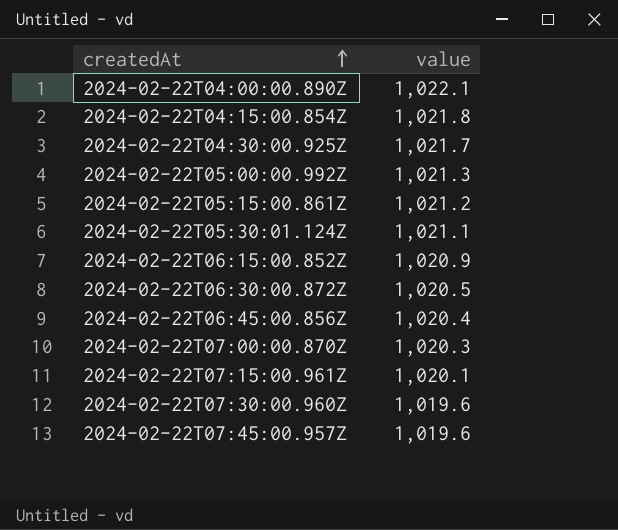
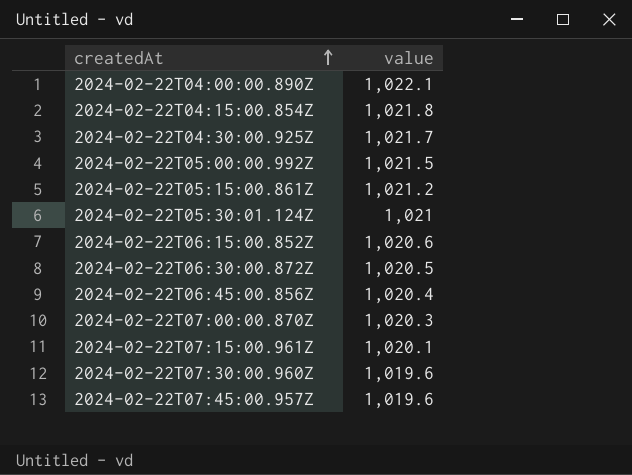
2024-02-22T05:00:00.992Z | value: 1,021.3 -> 1,021.5
2024-02-22T05:30:01.124Z | value: 1,021.1 -> 1,021
2024-02-22T06:15:00.852Z | value: 1,020.9 -> 1,020.6

